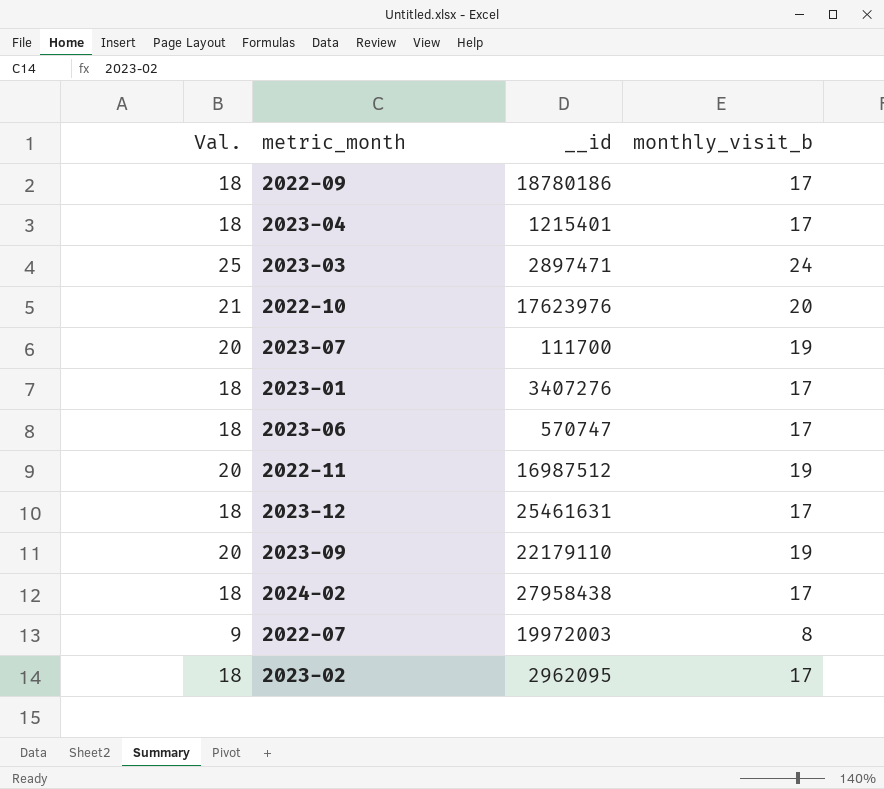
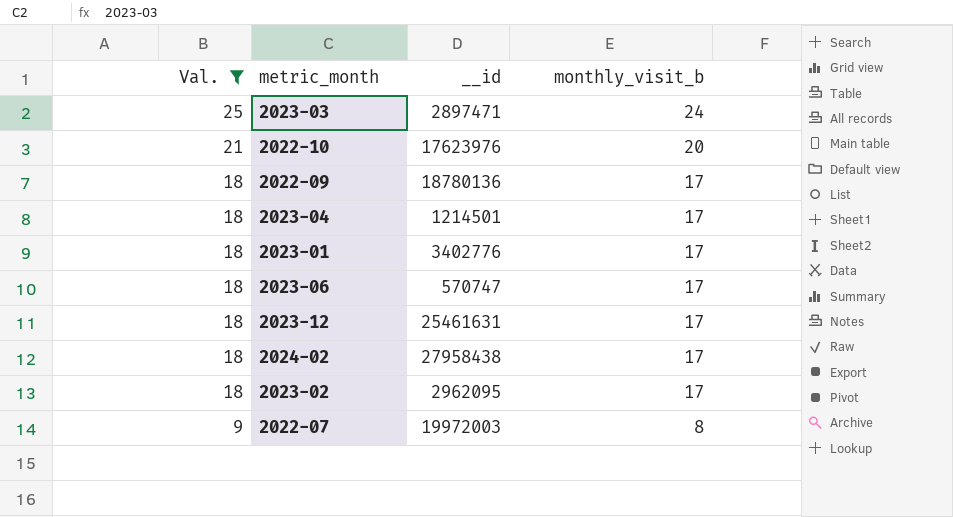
filter: none -> Val. != 20
row order: none -> Val. descending
2022-09 | __id: 18780186 -> 18780136
2023-04 | __id: 1215401 -> 1214501
2023-01 | __id: 3407276 -> 3402776

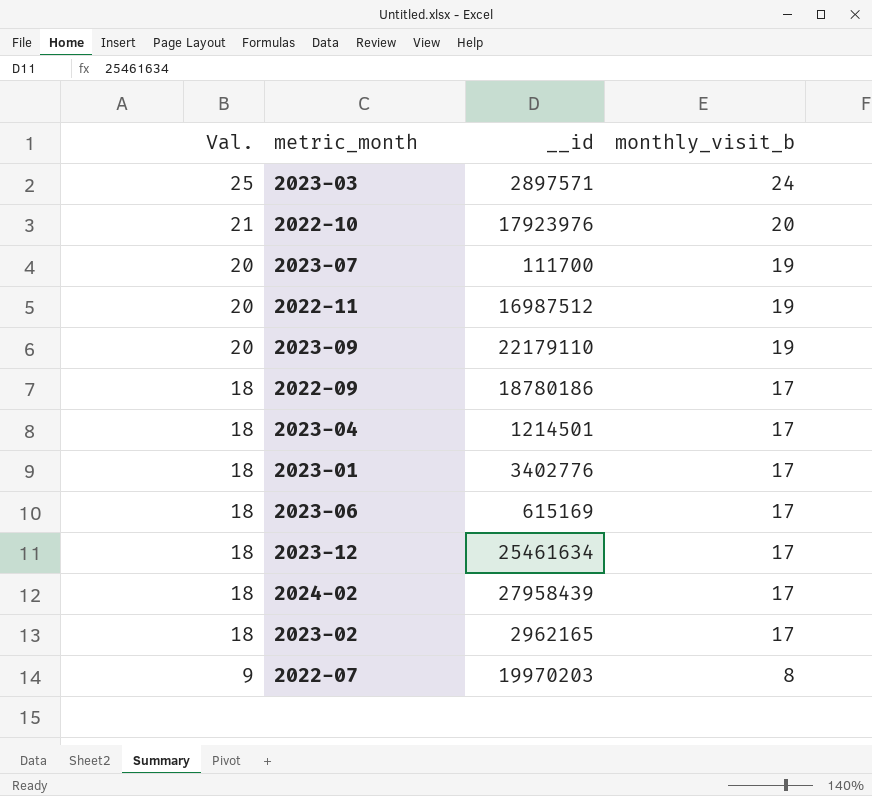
filter: Val. != 20 -> none
2023-03 | __id: 2897471 -> 2897571
2022-10 | __id: 17623976 -> 17923976
2022-09 | __id: 18780136 -> 18780186
2023-06 | __id: 570747 -> 615169
2023-12 | __id: 25461631 -> 25461634
2024-02 | __id: 27958438 -> 27958439
2023-02 | __id: 2962095 -> 2962165
2022-07 | __id: 19972003 -> 19970203

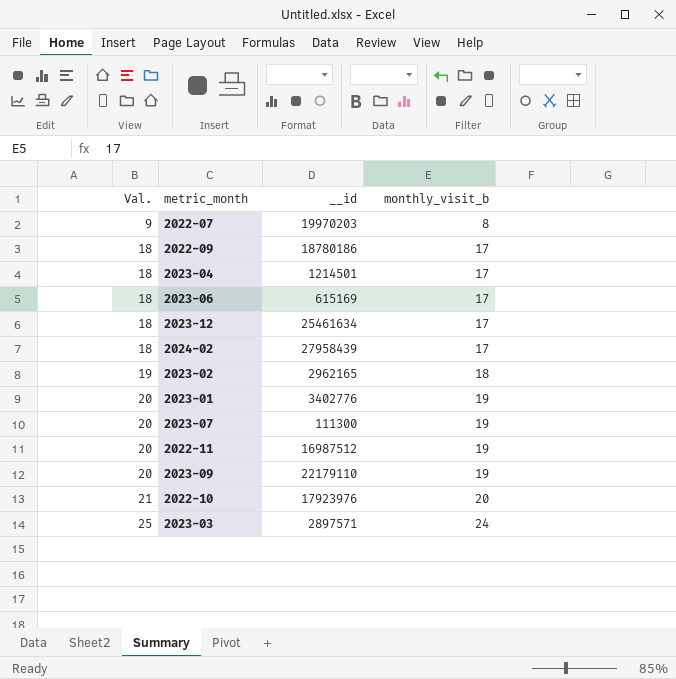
row order: Val. descending -> Val. ascending
2023-02 | Val.: 18 -> 19
2023-02 | monthly_visit_b: 17 -> 18
2023-01 | Val.: 18 -> 20
2023-01 | monthly_visit_b: 17 -> 19
2023-07 | __id: 111700 -> 111300

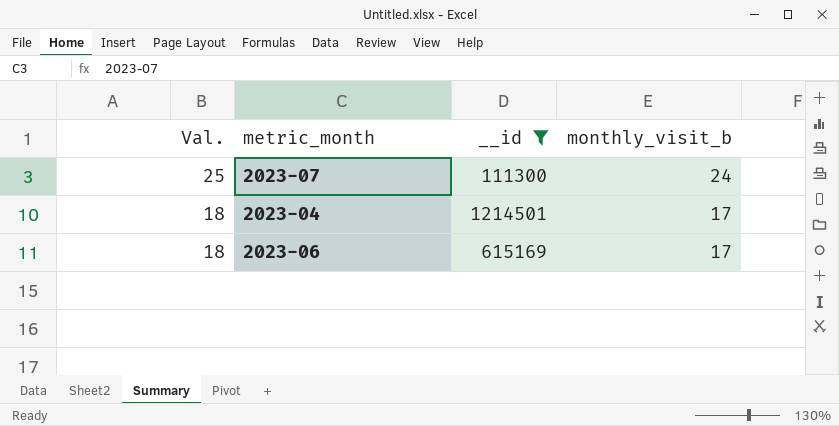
filter: none -> __id <= 1214501
row order: Val. ascending -> Val. descending
2023-07 | Val.: 20 -> 25
2023-07 | monthly_visit_b: 19 -> 24

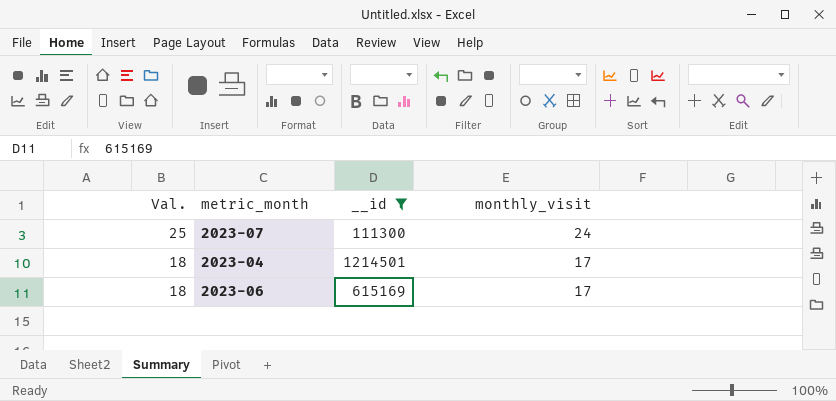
column name: monthly_visit_b -> monthly_visit

